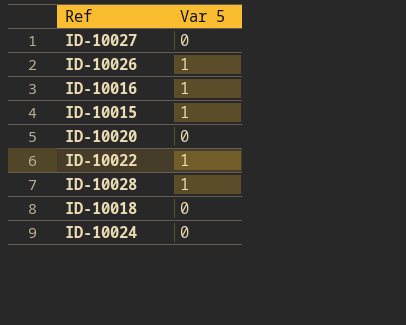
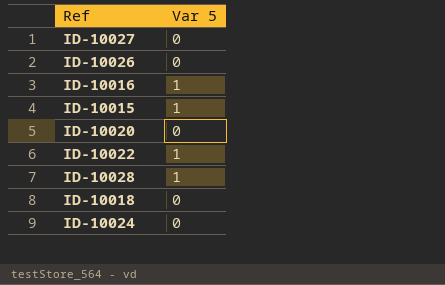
ID-10026 | Var 5: 1 -> 0

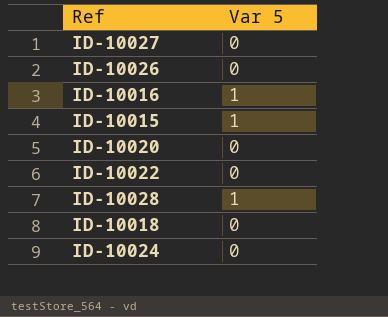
ID-10022 | Var 5: 1 -> 0

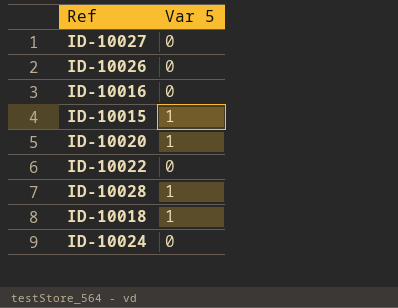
ID-10016 | Var 5: 1 -> 0
ID-10020 | Var 5: 0 -> 1
ID-10018 | Var 5: 0 -> 1

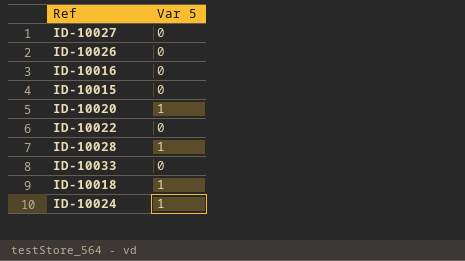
ID-10015 | Var 5: 1 -> 0
row ID-10033: none -> 0
ID-10024 | Var 5: 0 -> 1

